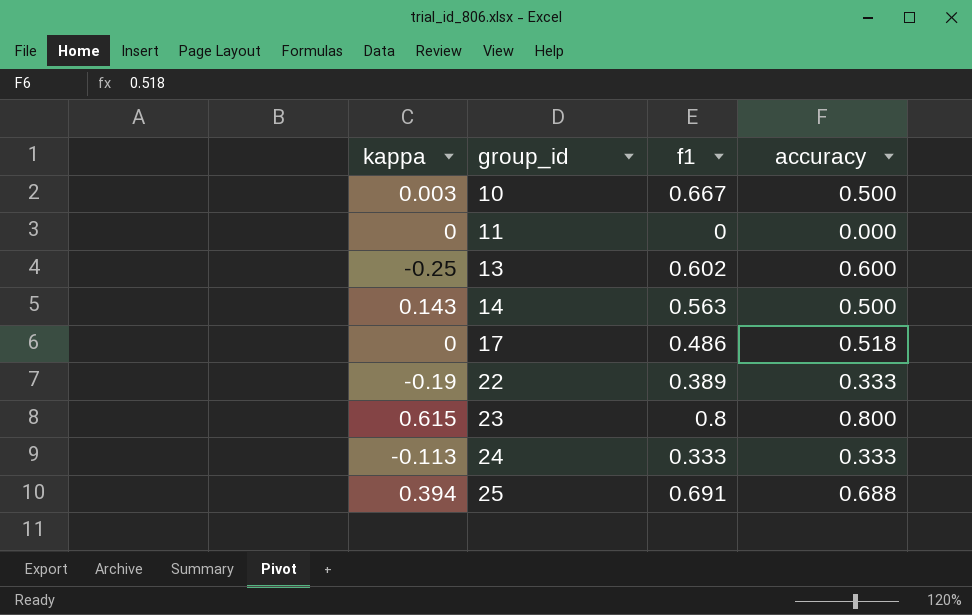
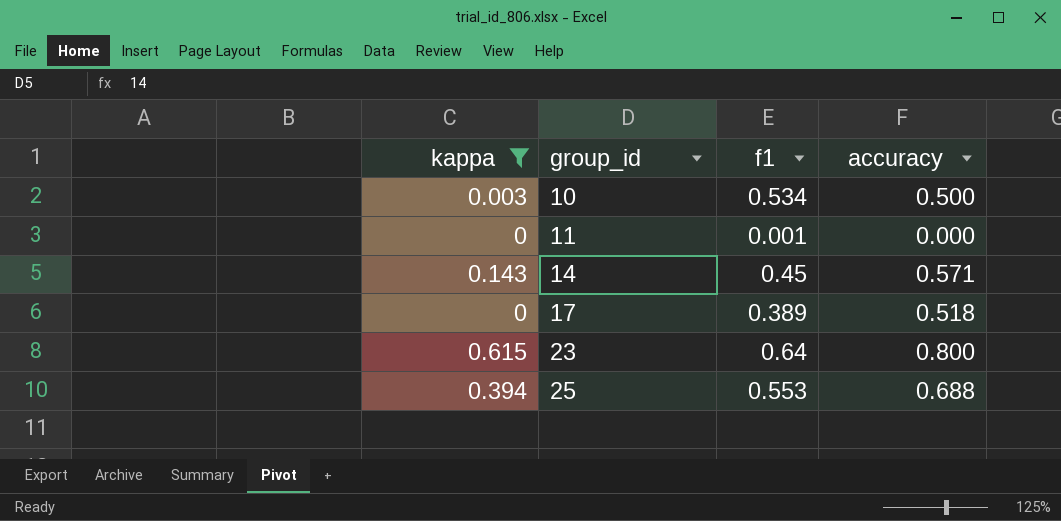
filter: none -> kappa >= 0
10 | f1: 0.667 -> 0.534
11 | f1: 0 -> 0.001
14 | f1: 0.563 -> 0.45
14 | accuracy: 0.500 -> 0.571
17 | f1: 0.486 -> 0.389
23 | f1: 0.8 -> 0.64
25 | f1: 0.691 -> 0.553

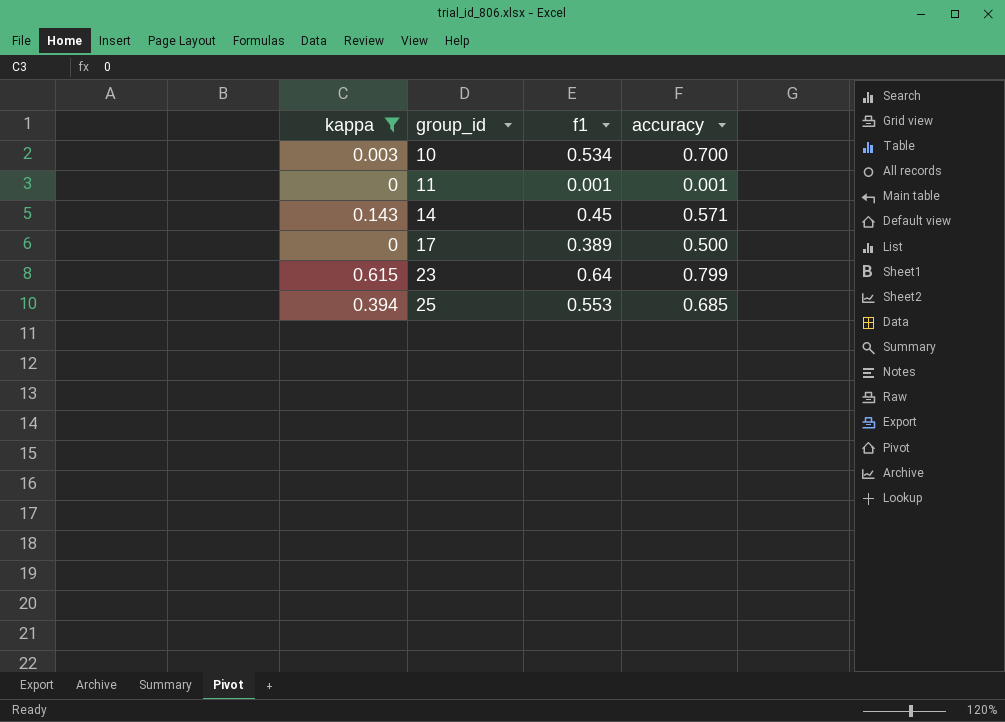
10 | accuracy: 0.500 -> 0.700
11 | accuracy: 0.000 -> 0.001
17 | accuracy: 0.518 -> 0.500
23 | accuracy: 0.800 -> 0.799
25 | accuracy: 0.688 -> 0.685

